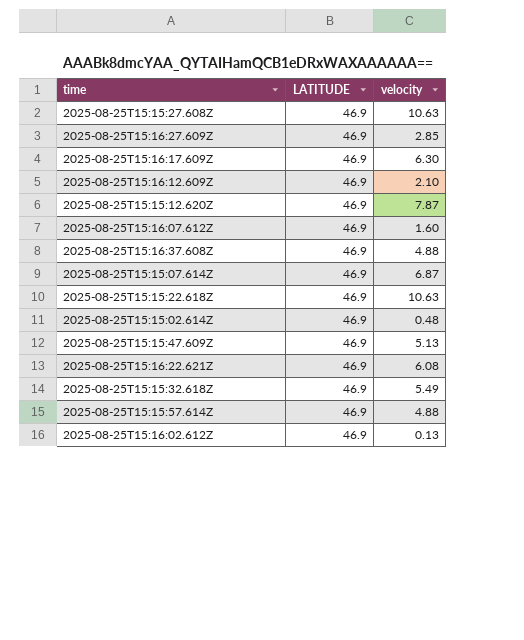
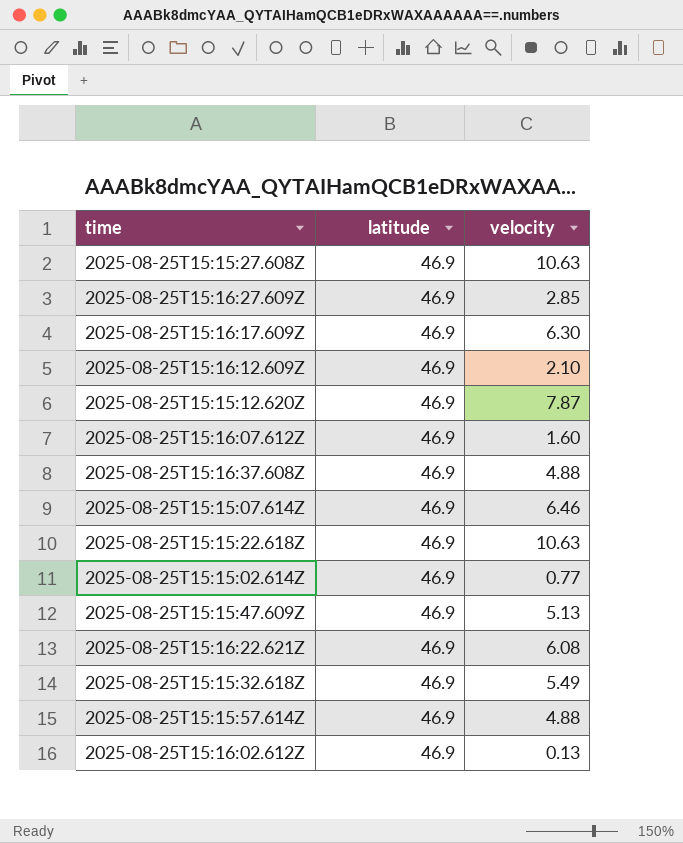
column name: LATITUDE -> latitude
2025-08-25T15:15:07.614Z | velocity: 6.87 -> 6.46
2025-08-25T15:15:02.614Z | velocity: 0.48 -> 0.77

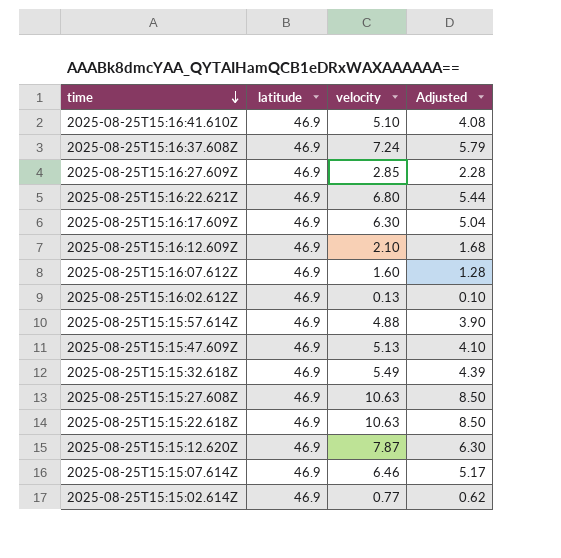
row order: none -> time descending
column Adjusted | formula: none -> [velocity] * 0.8
row 2025-08-25T15:16:41.610Z: none -> 46.9 | 5.10 | 4.08
2025-08-25T15:16:37.608Z | velocity: 4.88 -> 7.24
2025-08-25T15:16:22.621Z | velocity: 6.08 -> 6.80

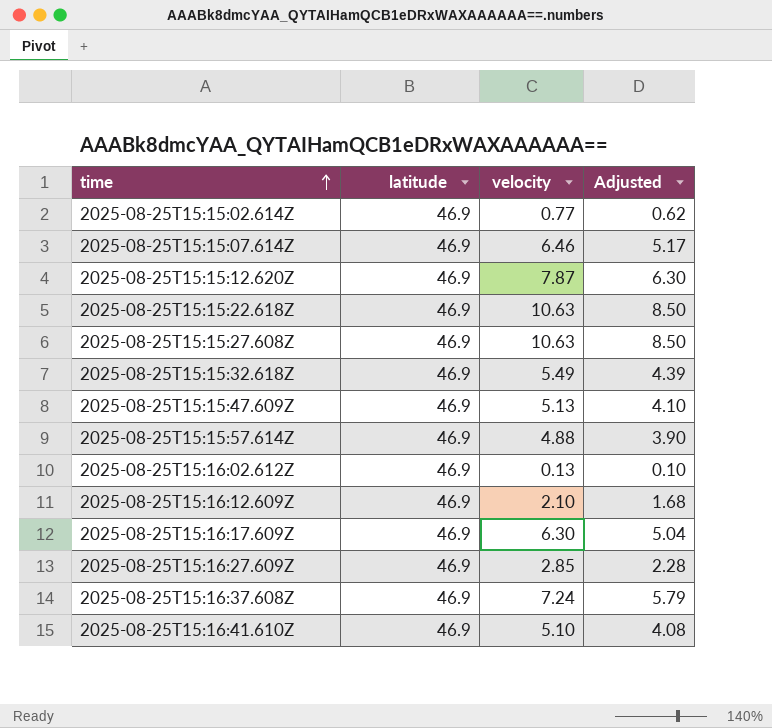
row order: time descending -> time ascending
row 2025-08-25T15:16:22.621Z: 46.9 | 6.80 | 5.44 -> none
row 2025-08-25T15:16:07.612Z: 46.9 | 1.60 | 1.28 -> none

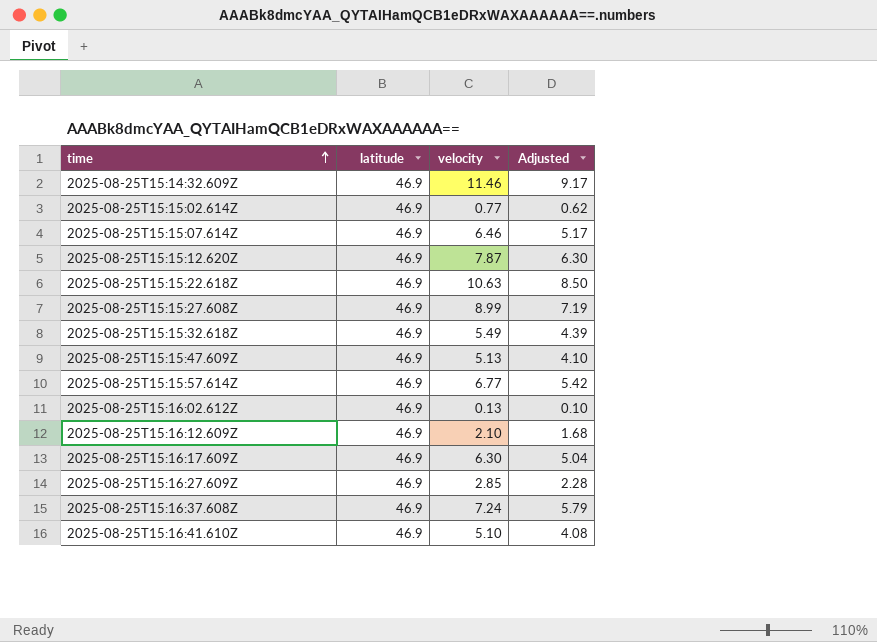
row 2025-08-25T15:14:32.609Z: none -> 46.9 | 11.46 | 9.17
2025-08-25T15:15:27.608Z | velocity: 10.63 -> 8.99
2025-08-25T15:15:27.608Z | Adjusted: 8.50 -> 7.19
2025-08-25T15:15:57.614Z | velocity: 4.88 -> 6.77
2025-08-25T15:15:57.614Z | Adjusted: 3.90 -> 5.42

